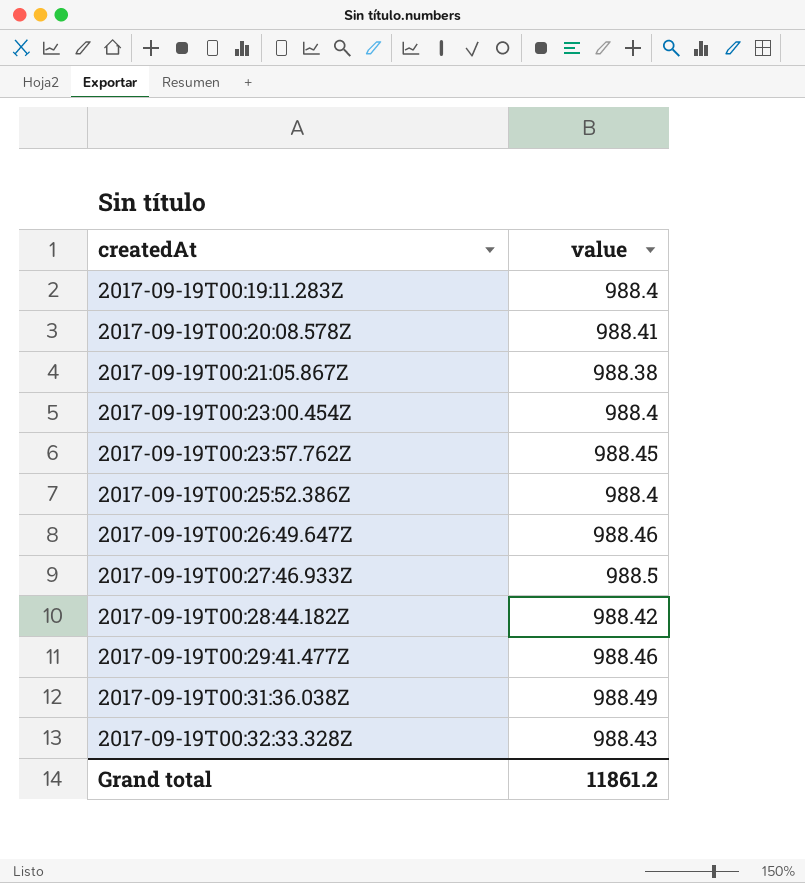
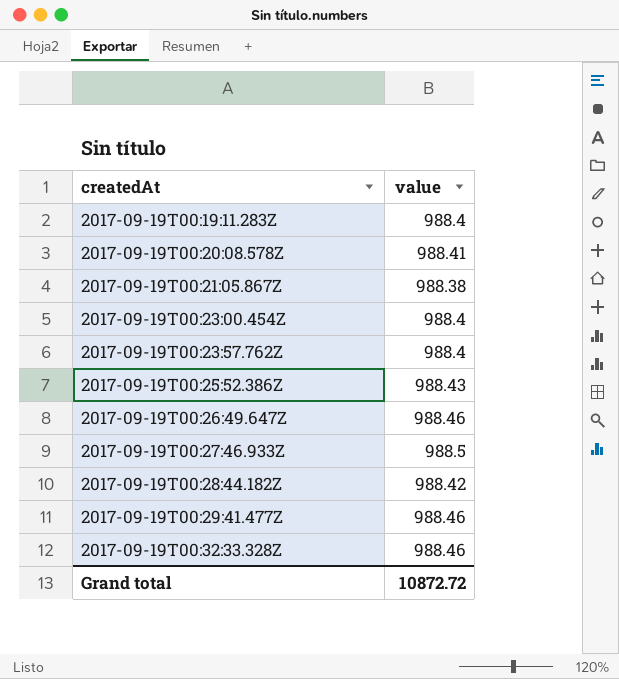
row 2017-09-19T00:31:36.038Z: 988.49 -> none
2017-09-19T00:23:57.762Z | value: 988.45 -> 988.4
2017-09-19T00:25:52.386Z | value: 988.4 -> 988.43
2017-09-19T00:32:33.328Z | value: 988.43 -> 988.46
Grand total | value: 11861.2 -> 10872.72

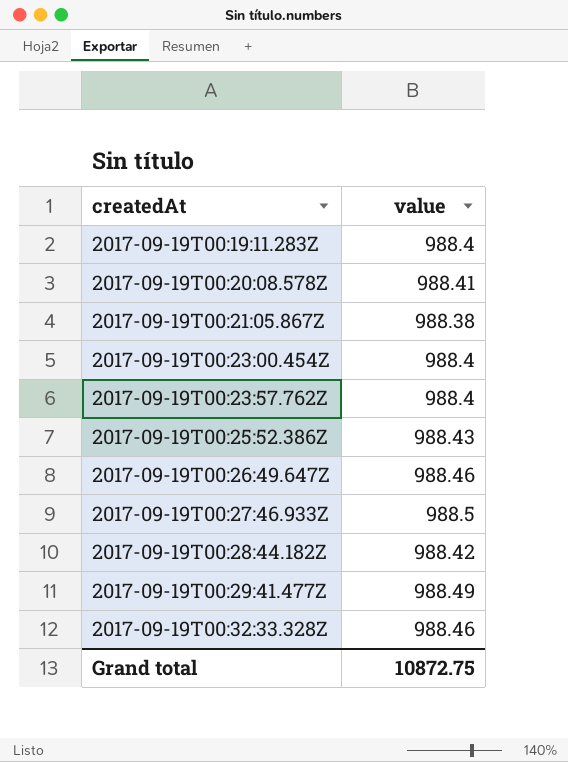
2017-09-19T00:29:41.477Z | value: 988.46 -> 988.49
Grand total | value: 10872.72 -> 10872.75

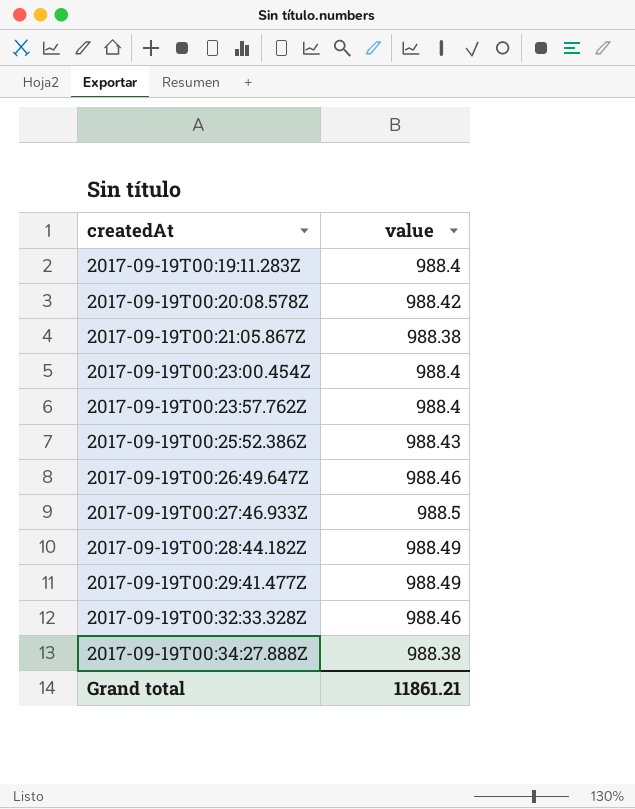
2017-09-19T00:20:08.578Z | value: 988.41 -> 988.42
2017-09-19T00:28:44.182Z | value: 988.42 -> 988.49
row 2017-09-19T00:34:27.888Z: none -> 988.38
Grand total | value: 10872.75 -> 11861.21

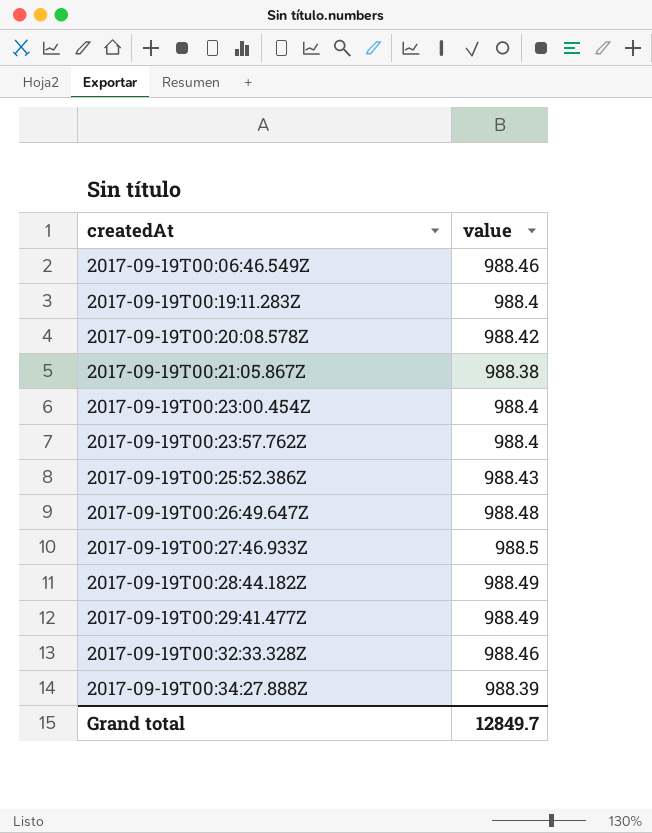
row 2017-09-19T00:06:46.549Z: none -> 988.46
2017-09-19T00:26:49.647Z | value: 988.46 -> 988.48
2017-09-19T00:34:27.888Z | value: 988.38 -> 988.39
Grand total | value: 11861.21 -> 12849.7

